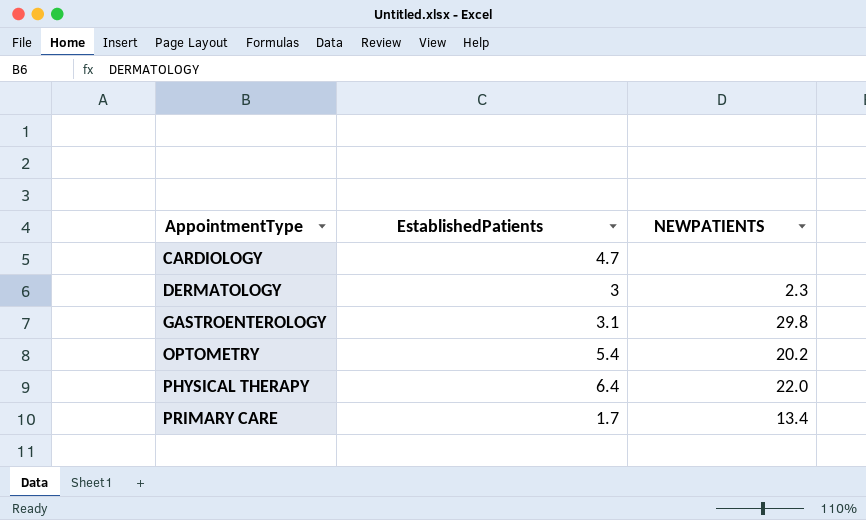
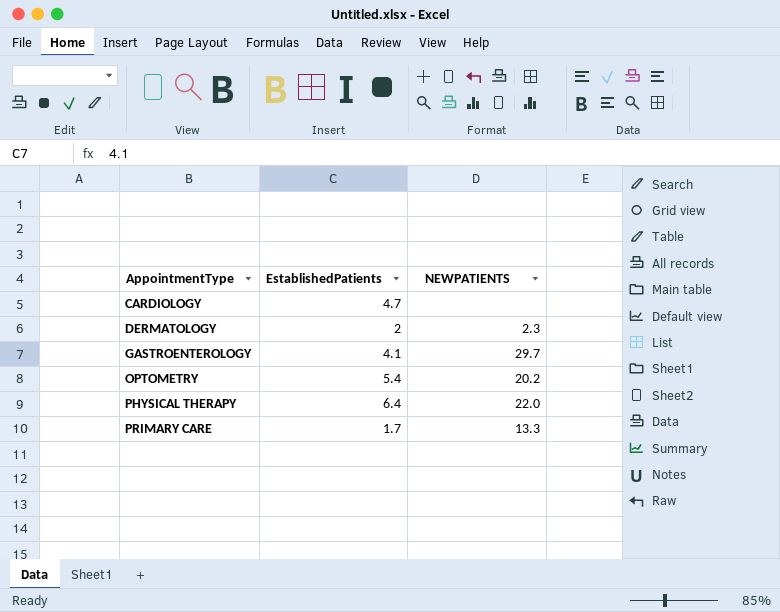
DERMATOLOGY | EstablishedPatients: 3 -> 2
GASTROENTEROLOGY | EstablishedPatients: 3.1 -> 4.1
GASTROENTEROLOGY | NEWPATIENTS: 29.8 -> 29.7
PRIMARY CARE | NEWPATIENTS: 13.4 -> 13.3

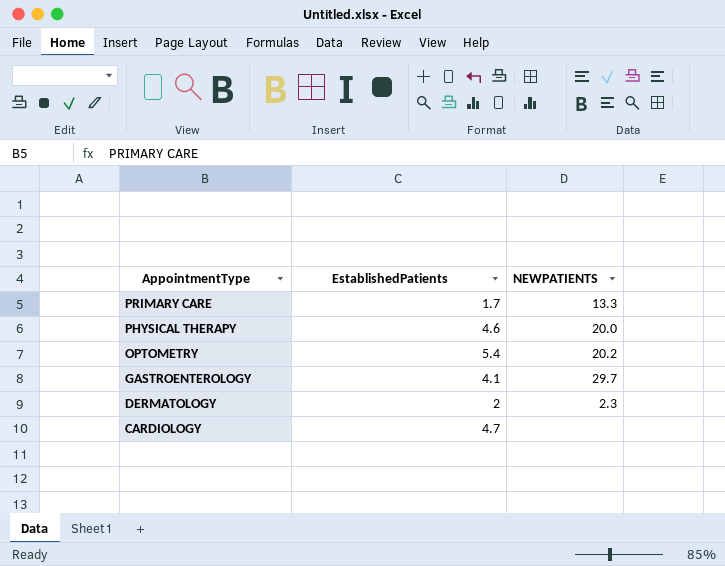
row order: AppointmentType ascending -> AppointmentType descending
PHYSICAL THERAPY | EstablishedPatients: 6.4 -> 4.6
PHYSICAL THERAPY | NEWPATIENTS: 22.0 -> 20.0

